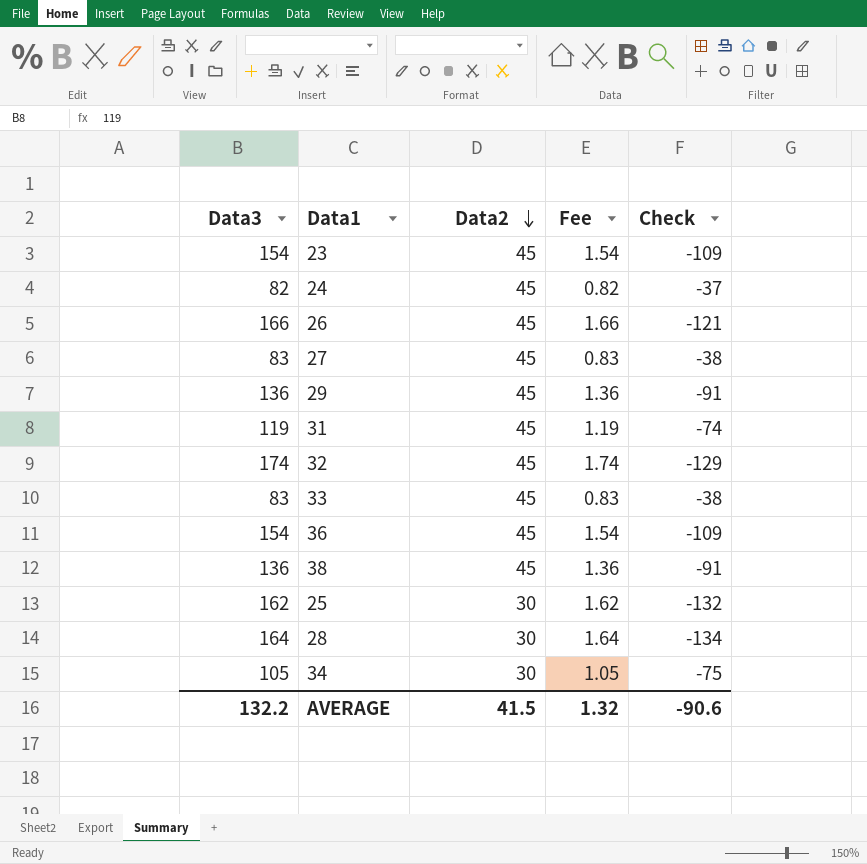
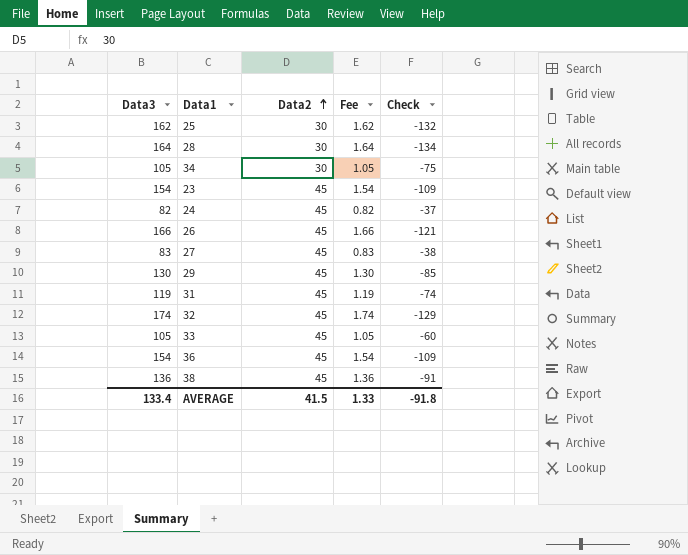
row order: Data2 descending -> Data2 ascending
29 | Data3: 136 -> 130
29 | Fee: 1.36 -> 1.30
29 | Check: -91 -> -85
33 | Data3: 83 -> 105
33 | Fee: 0.83 -> 1.05
33 | Check: -38 -> -60
AVERAGE | Data3: 132.2 -> 133.4
AVERAGE | Fee: 1.32 -> 1.33
AVERAGE | Check: -90.6 -> -91.8

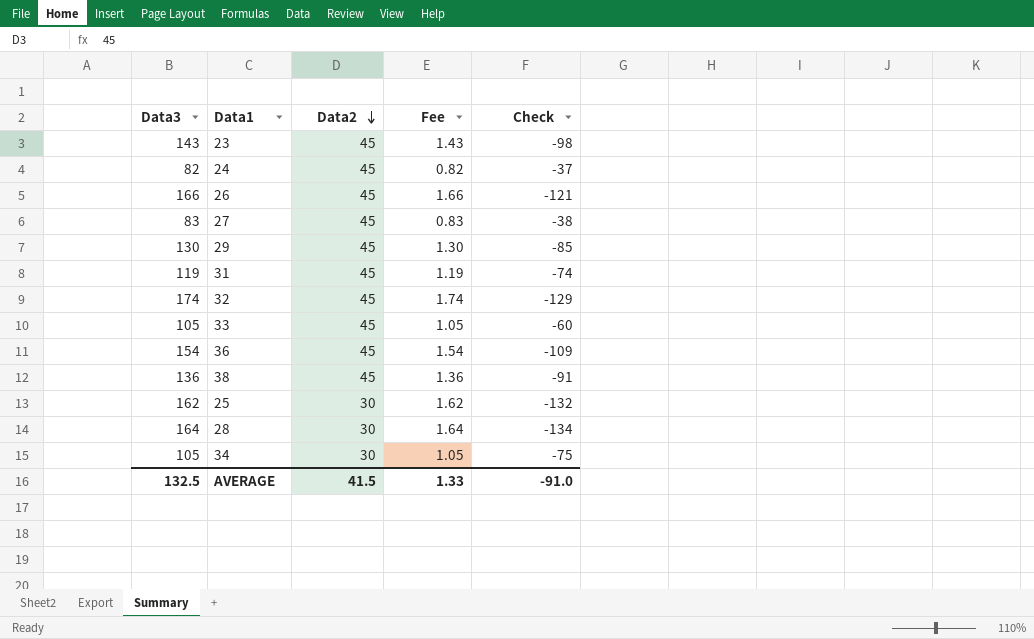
row order: Data2 ascending -> Data2 descending
23 | Data3: 154 -> 143
23 | Fee: 1.54 -> 1.43
23 | Check: -109 -> -98
AVERAGE | Data3: 133.4 -> 132.5
AVERAGE | Check: -91.8 -> -91.0

